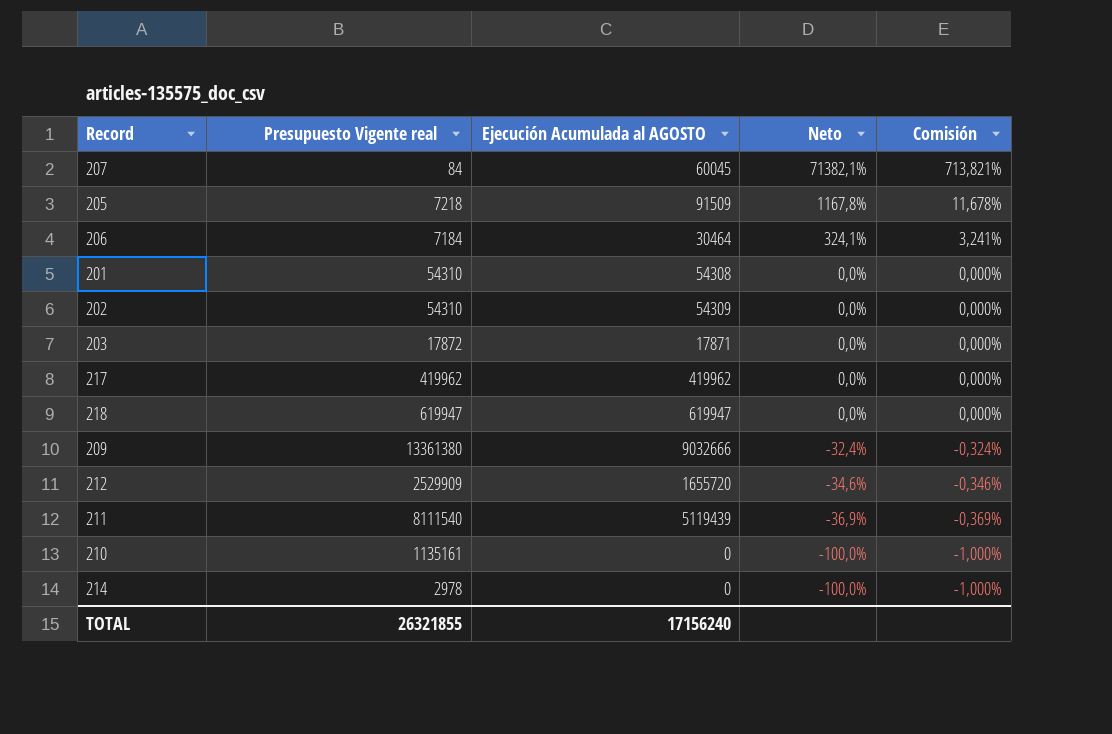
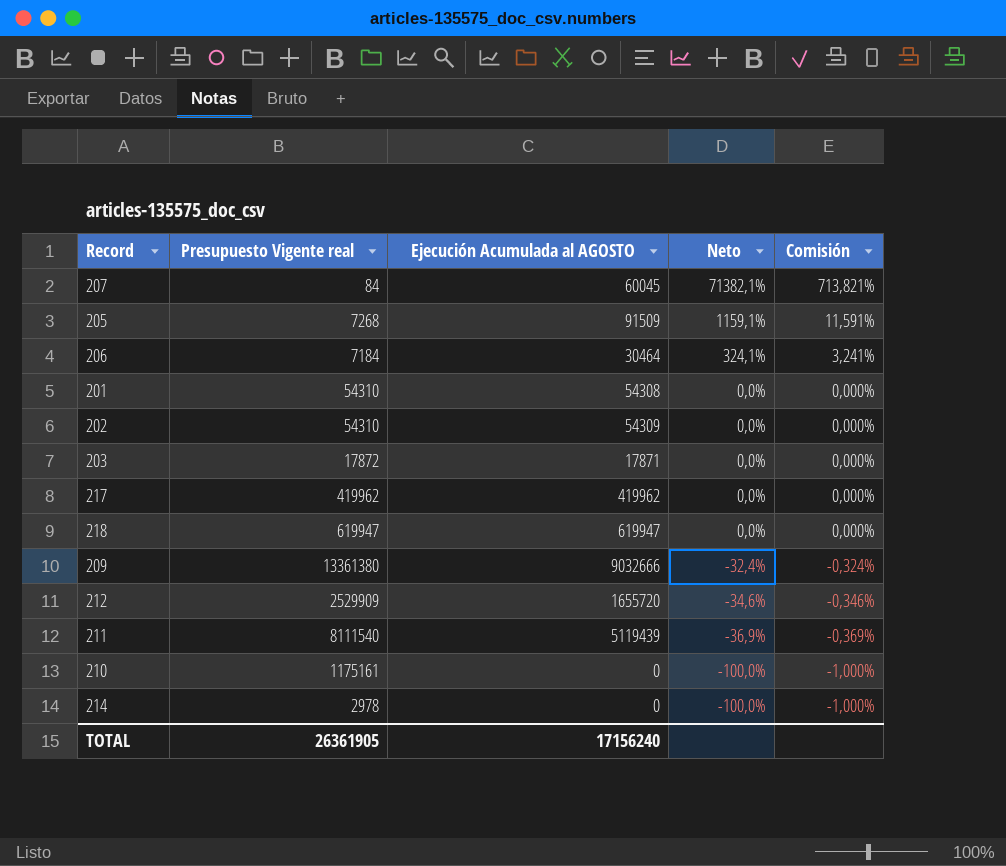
205 | Presupuesto Vigente real: 7218 -> 7268
205 | Neto: 1167,8% -> 1159,1%
205 | Comisión: 11,678% -> 11,591%
210 | Presupuesto Vigente real: 1135161 -> 1175161
TOTAL | Presupuesto Vigente real: 26321855 -> 26361905

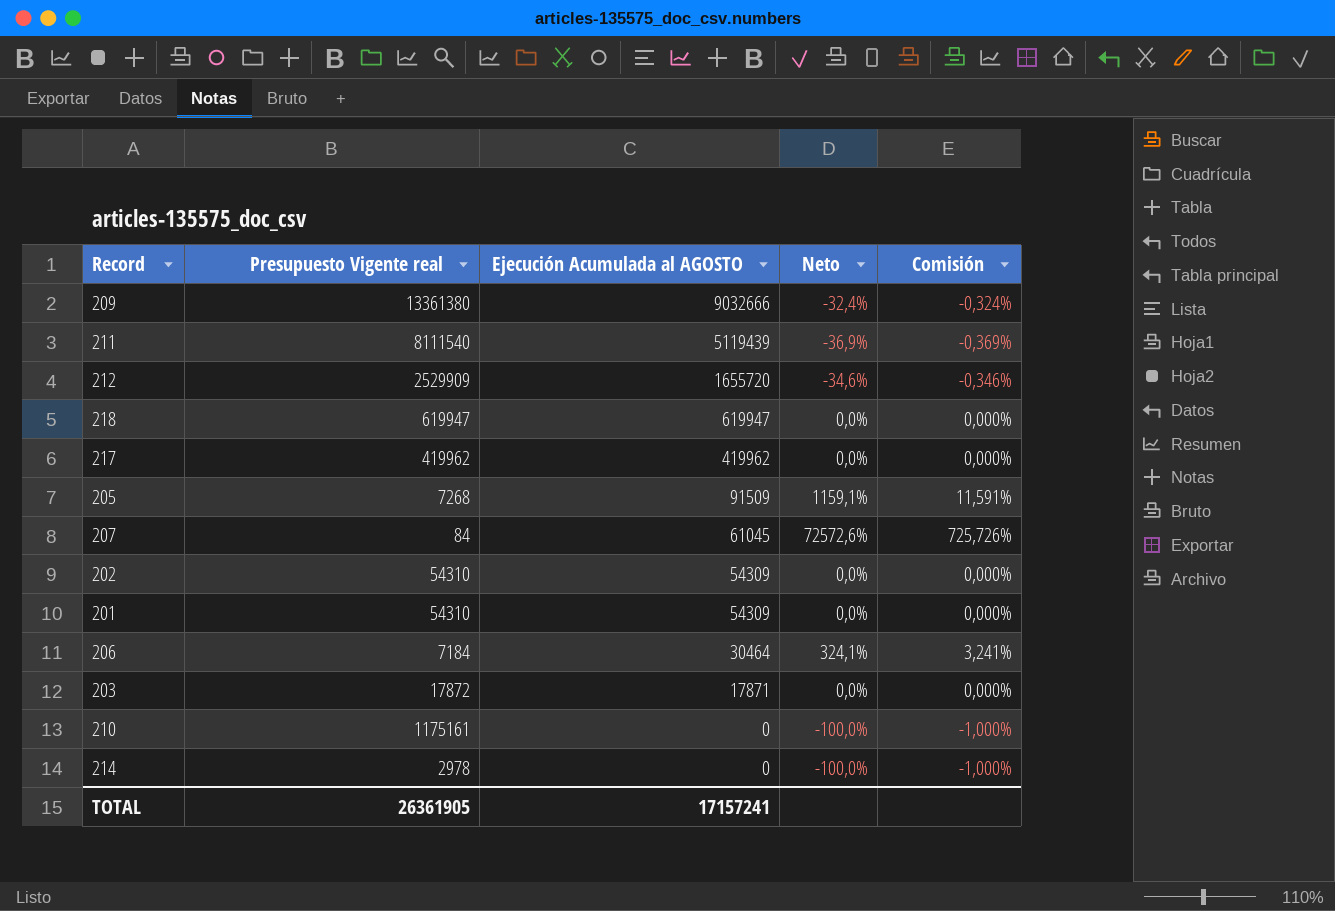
row order: Neto descending -> Ejecución Acumulada al AGOSTO descending
207 | Ejecución Acumulada al AGOSTO: 60045 -> 61045
207 | Neto: 71382,1% -> 72572,6%
207 | Comisión: 713,821% -> 725,726%
201 | Ejecución Acumulada al AGOSTO: 54308 -> 54309
TOTAL | Ejecución Acumulada al AGOSTO: 17156240 -> 17157241

